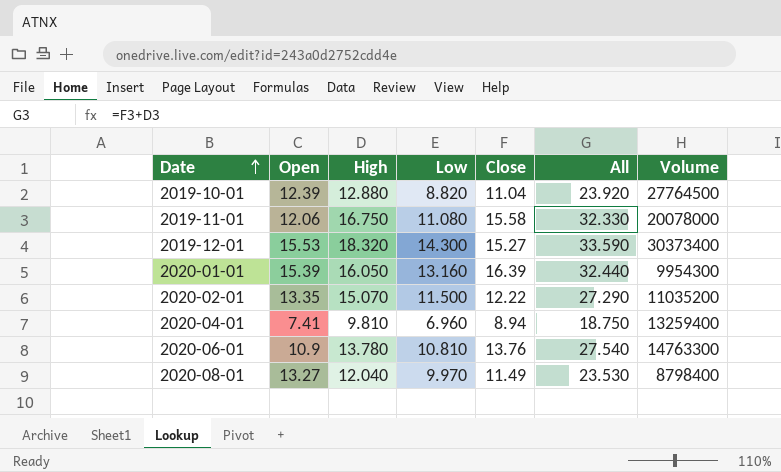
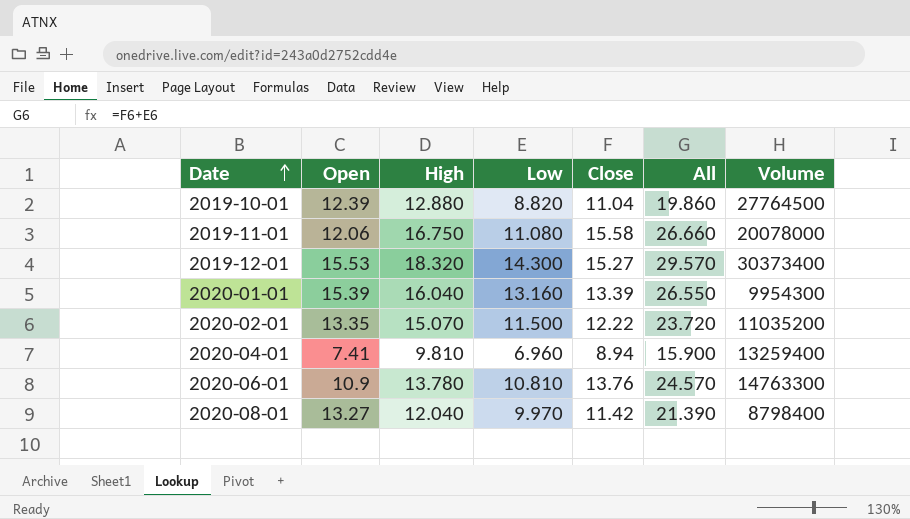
column All | formula: [High] + [Close] -> [Low] + [Close]
2020-01-01 | High: 16.050 -> 16.040
2020-01-01 | Close: 16.39 -> 13.39
2020-08-01 | Close: 11.49 -> 11.42

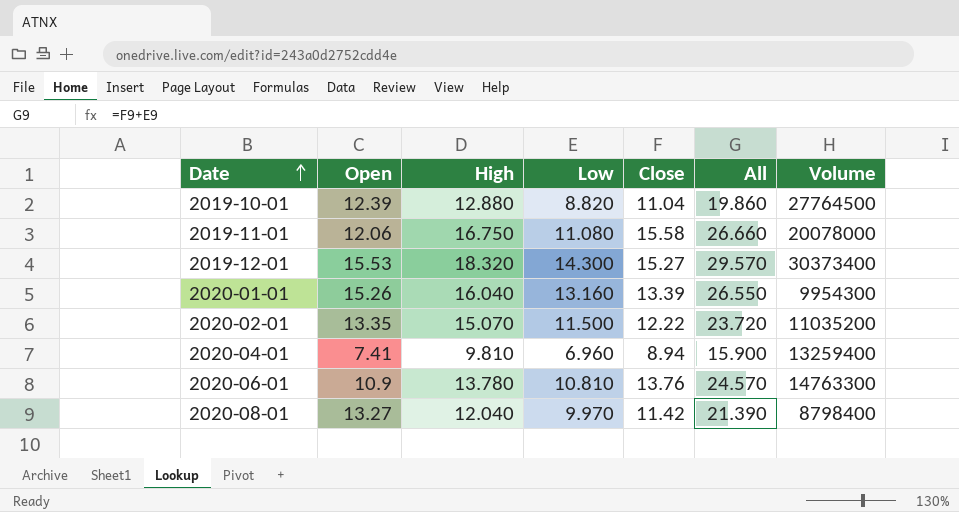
2020-01-01 | Open: 15.39 -> 15.26

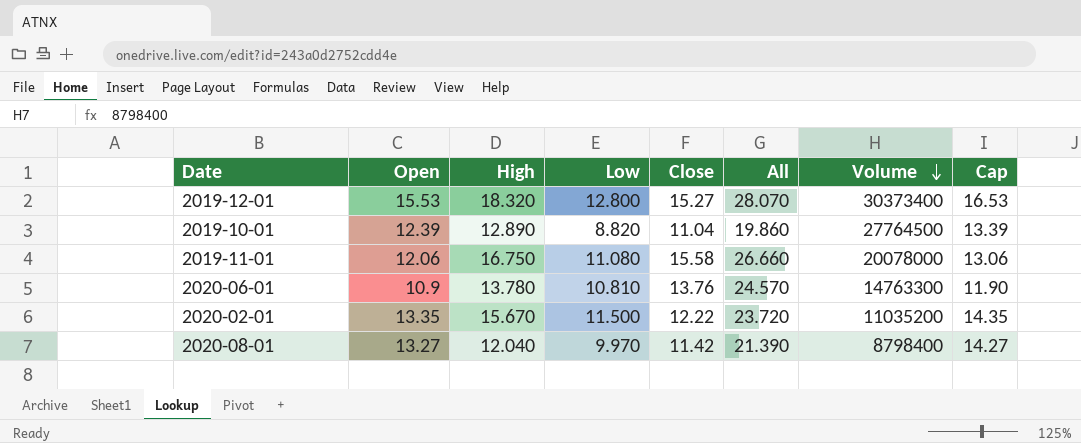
row order: Date ascending -> Volume descending
column Cap | formula: none -> [Open] + 1
row 2020-01-01: 15.26 | 16.040 | 13.160 | 13.39 | 26.550 | 9954300 -> none
row 2020-04-01: 7.41 | 9.810 | 6.960 | 8.94 | 15.900 | 13259400 -> none
2019-12-01 | Low: 14.300 -> 12.800
2019-12-01 | All: 29.570 -> 28.070
2019-10-01 | High: 12.880 -> 12.890
2020-02-01 | High: 15.070 -> 15.670

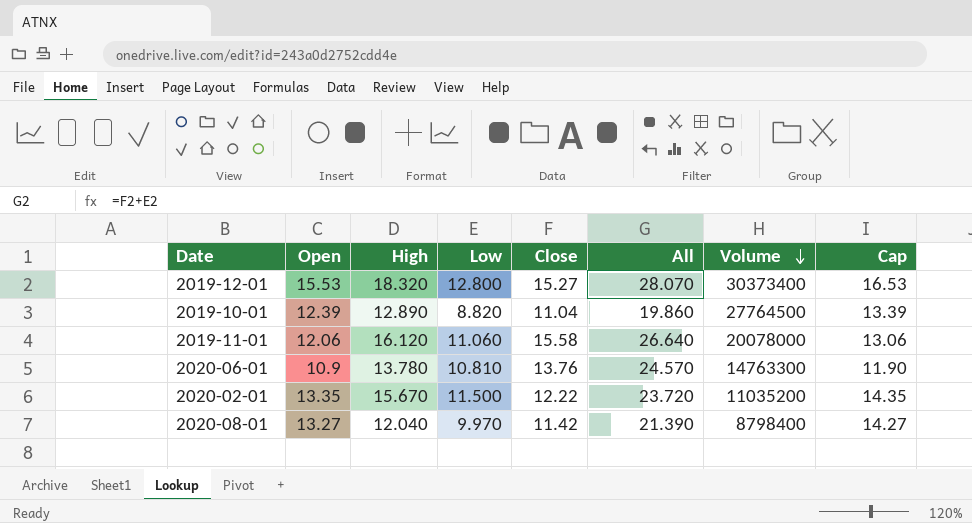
2019-11-01 | High: 16.750 -> 16.120
2019-11-01 | Low: 11.080 -> 11.060
2019-11-01 | All: 26.660 -> 26.640

